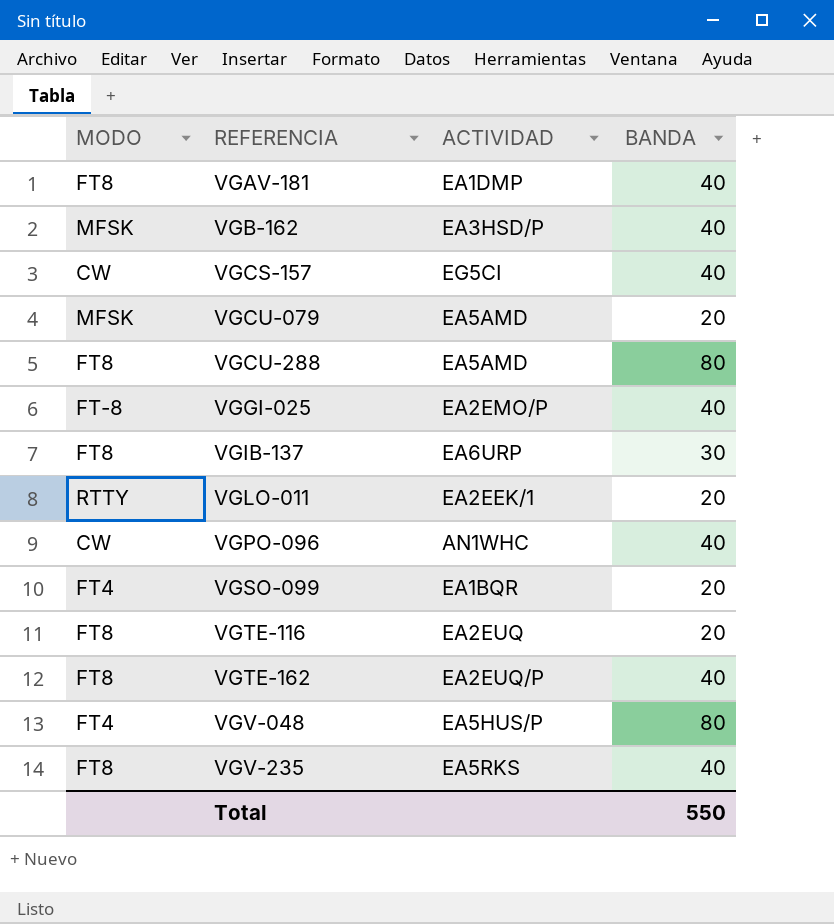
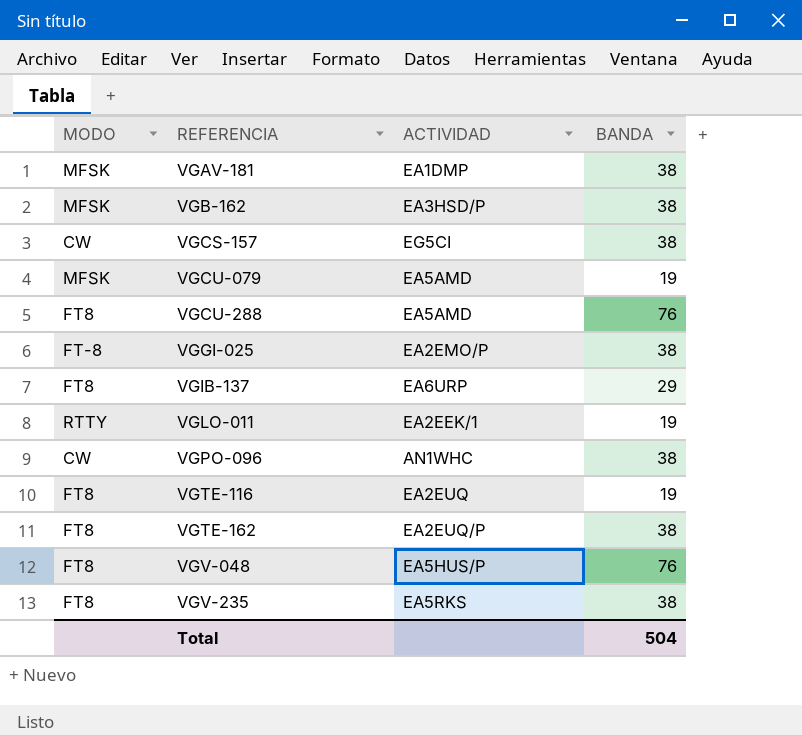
row VGSO-099: FT4 | EA1BQR | 20 -> none
VGAV-181 | MODO: FT8 -> MFSK
VGAV-181 | BANDA: 40 -> 38
VGB-162 | BANDA: 40 -> 38
VGCS-157 | BANDA: 40 -> 38
VGCU-079 | BANDA: 20 -> 19
VGCU-288 | BANDA: 80 -> 76
VGGI-025 | BANDA: 40 -> 38
VGIB-137 | BANDA: 30 -> 29
VGLO-011 | BANDA: 20 -> 19
VGPO-096 | BANDA: 40 -> 38
VGTE-116 | BANDA: 20 -> 19
VGTE-162 | BANDA: 40 -> 38
VGV-048 | MODO: FT4 -> FT8
VGV-048 | BANDA: 80 -> 76
VGV-235 | BANDA: 40 -> 38
Total | BANDA: 550 -> 504

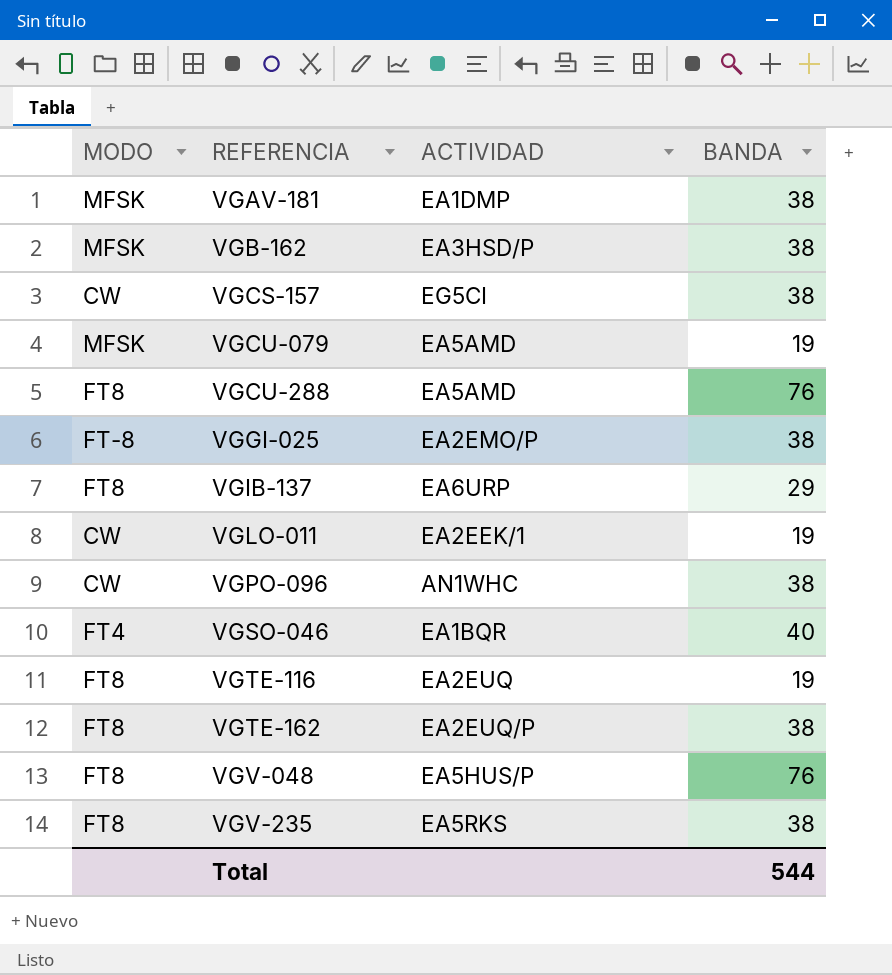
VGLO-011 | MODO: RTTY -> CW
row VGSO-046: none -> FT4 | EA1BQR | 40
Total | BANDA: 504 -> 544

